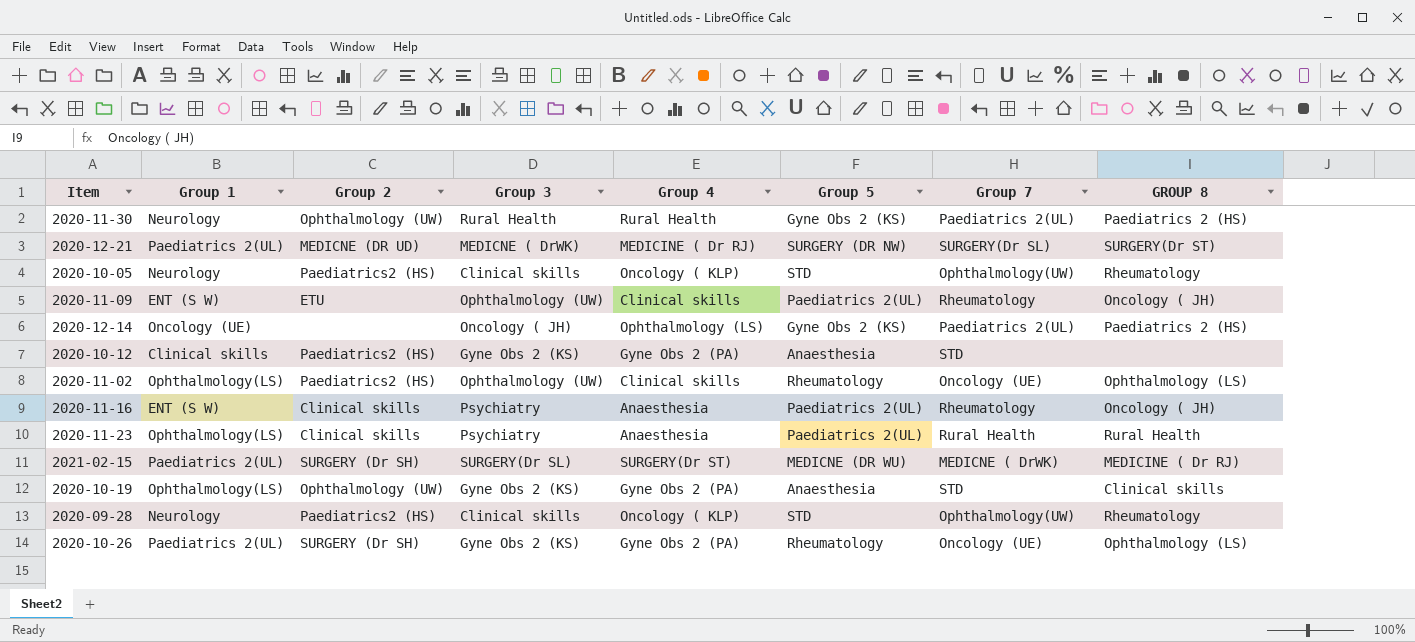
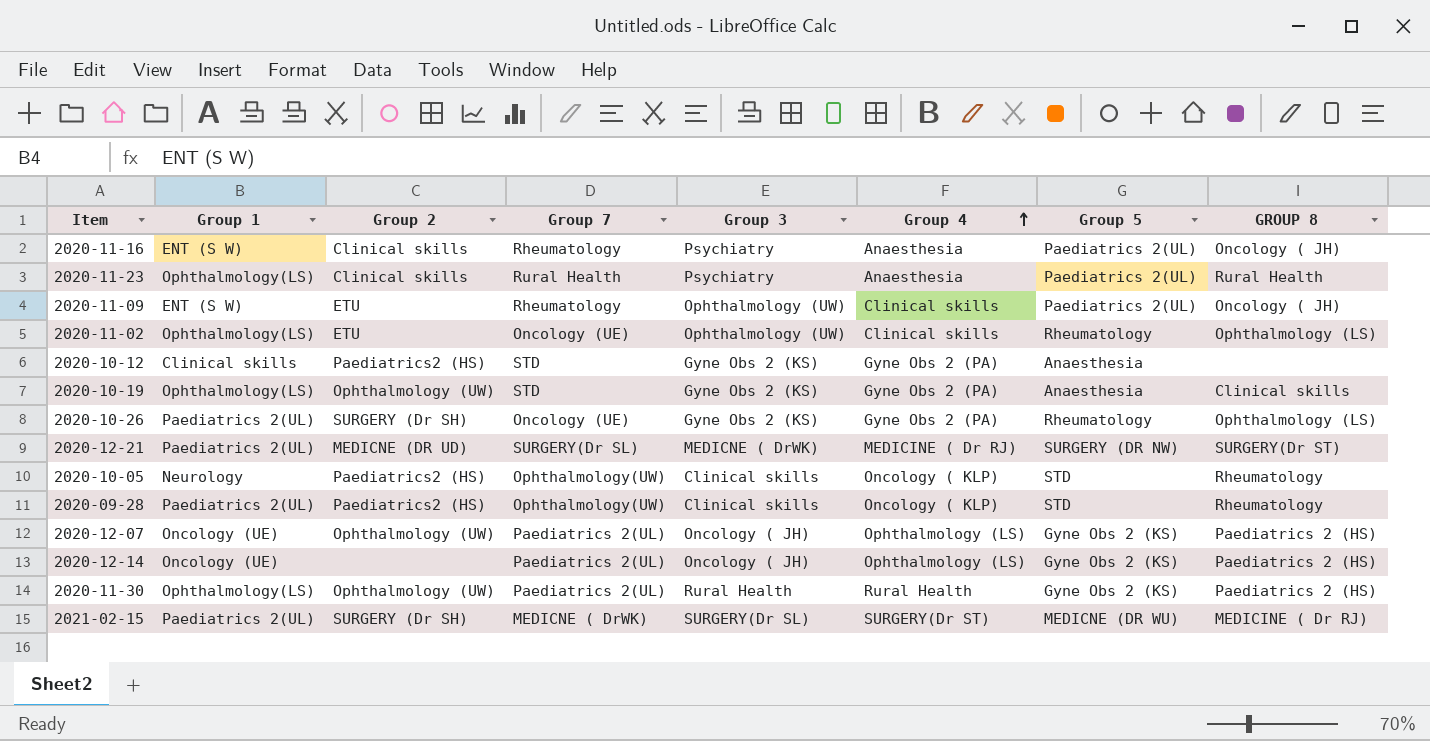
row order: none -> Group 4 ascending
column Group 7 | position: 7 -> 4
2020-11-02 | Group 2: Paediatrics2 (HS) -> ETU
2020-09-28 | Group 1: Neurology -> Paediatrics 2(UL)
row 2020-12-07: none -> Oncology (UE) | Ophthalmology (UW) | Paediatrics 2(UL) | Oncology ( JH) | Ophthalmology (LS) | Gyne Obs 2 (KS) | Paediatrics 2 (HS)
2020-11-30 | Group 1: Neurology -> Ophthalmology(LS)

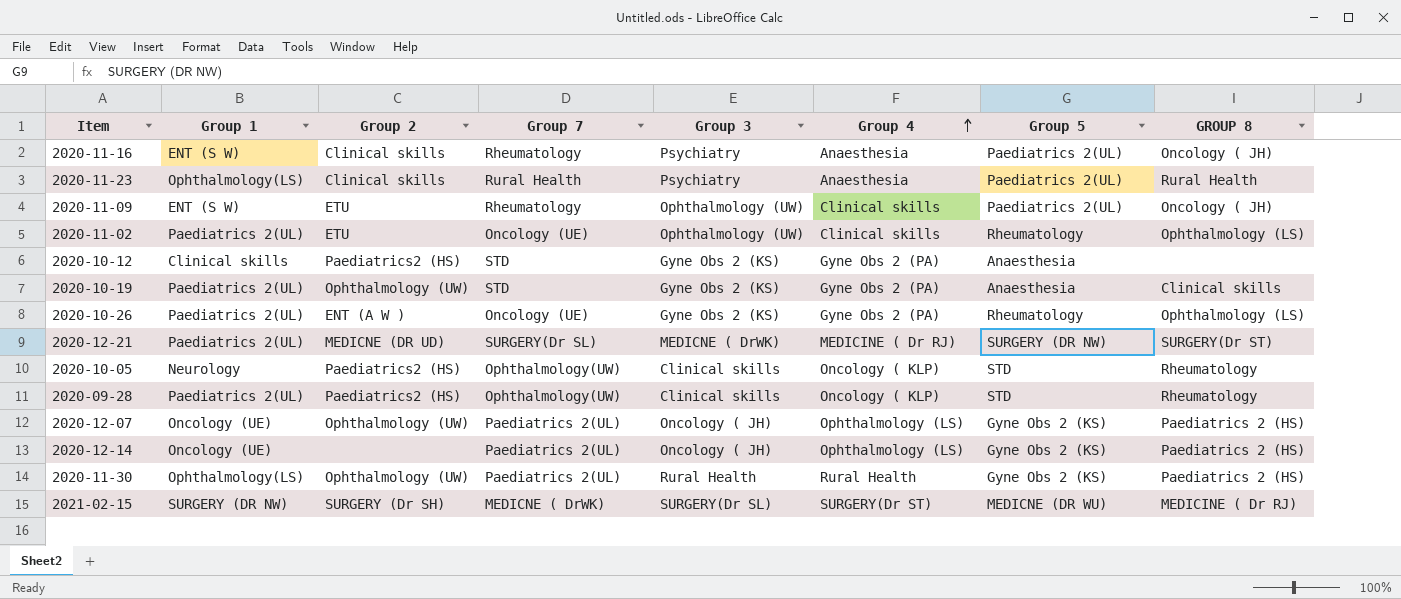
2020-11-02 | Group 1: Ophthalmology(LS) -> Paediatrics 2(UL)
2020-10-19 | Group 1: Ophthalmology(LS) -> Paediatrics 2(UL)
2020-10-26 | Group 2: SURGERY (Dr SH) -> ENT (A W )
2021-02-15 | Group 1: Paediatrics 2(UL) -> SURGERY (DR NW)

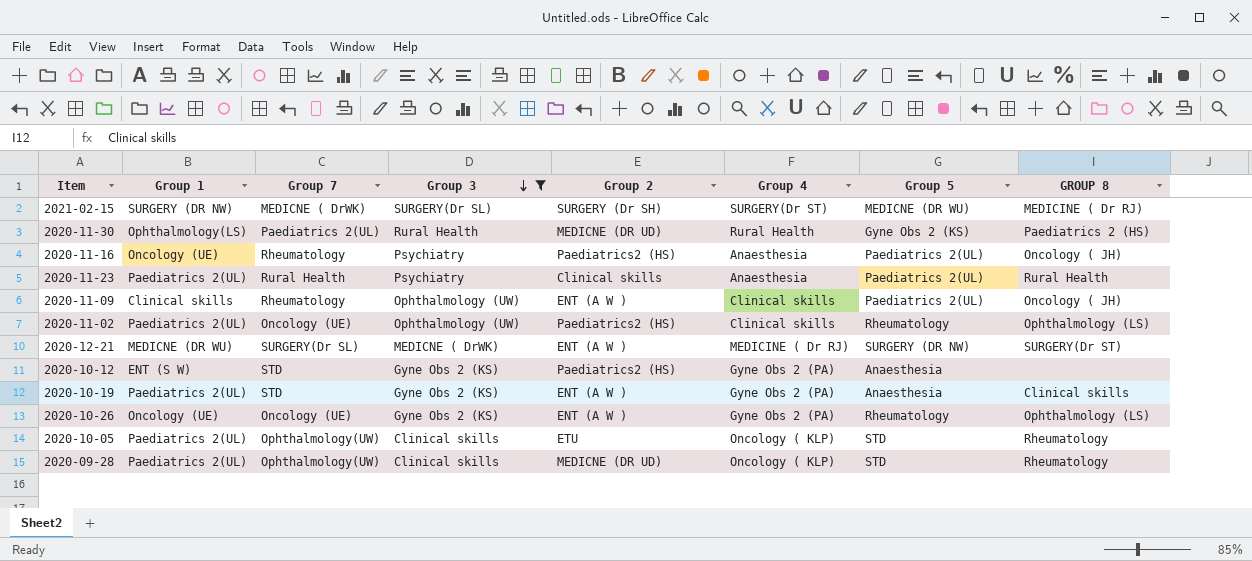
filter: none -> Group 3 != Oncology ( JH)
row order: Group 4 ascending -> Group 3 descending
column Group 2 | position: 3 -> 5
2020-11-30 | Group 2: Ophthalmology (UW) -> MEDICNE (DR UD)
2020-11-16 | Group 1: ENT (S W) -> Oncology (UE)
2020-11-16 | Group 2: Clinical skills -> Paediatrics2 (HS)
2020-11-23 | Group 1: Ophthalmology(LS) -> Paediatrics 2(UL)
2020-11-09 | Group 1: ENT (S W) -> Clinical skills
2020-11-09 | Group 2: ETU -> ENT (A W )
2020-11-02 | Group 2: ETU -> Paediatrics2 (HS)
2020-12-21 | Group 1: Paediatrics 2(UL) -> MEDICNE (DR WU)
2020-12-21 | Group 2: MEDICNE (DR UD) -> ENT (A W )
2020-10-12 | Group 1: Clinical skills -> ENT (S W)
2020-10-19 | Group 2: Ophthalmology (UW) -> ENT (A W )
2020-10-26 | Group 1: Paediatrics 2(UL) -> Oncology (UE)
2020-10-05 | Group 1: Neurology -> Paediatrics 2(UL)
2020-10-05 | Group 2: Paediatrics2 (HS) -> ETU
2020-09-28 | Group 2: Paediatrics2 (HS) -> MEDICNE (DR UD)

